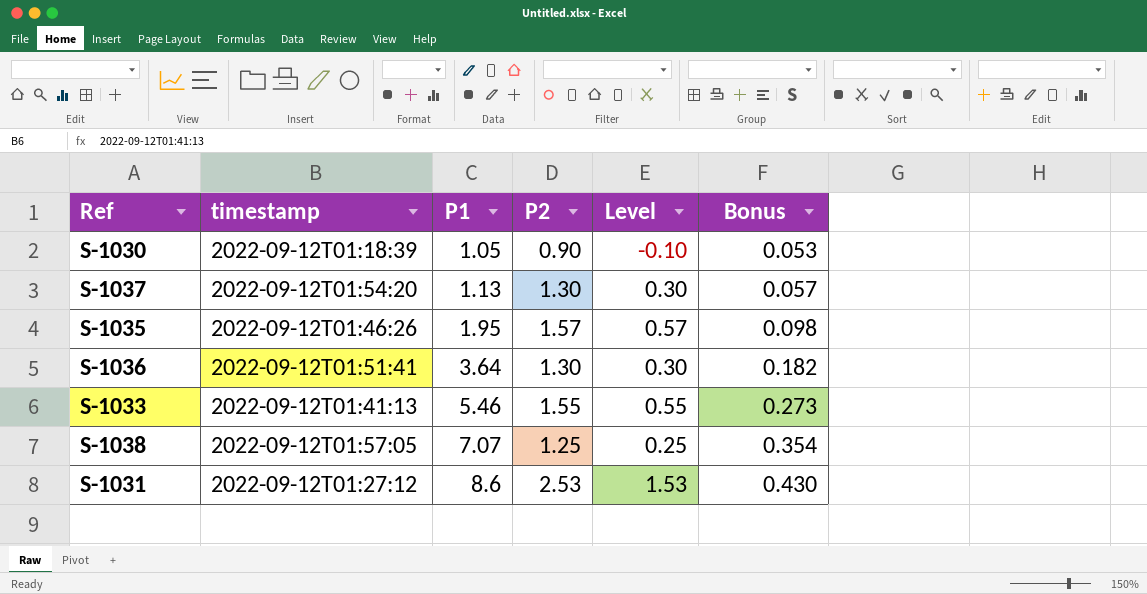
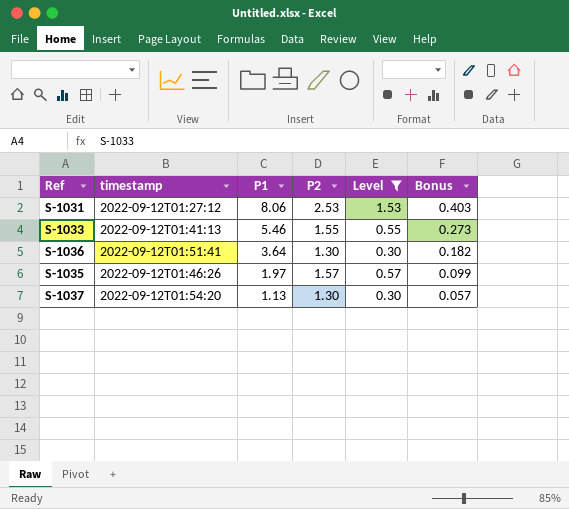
filter: none -> Level >= 0.30
row order: P1 ascending -> P1 descending
S-1031 | P1: 8.6 -> 8.06
S-1031 | Bonus: 0.430 -> 0.403
S-1035 | P1: 1.95 -> 1.97
S-1035 | Bonus: 0.098 -> 0.099

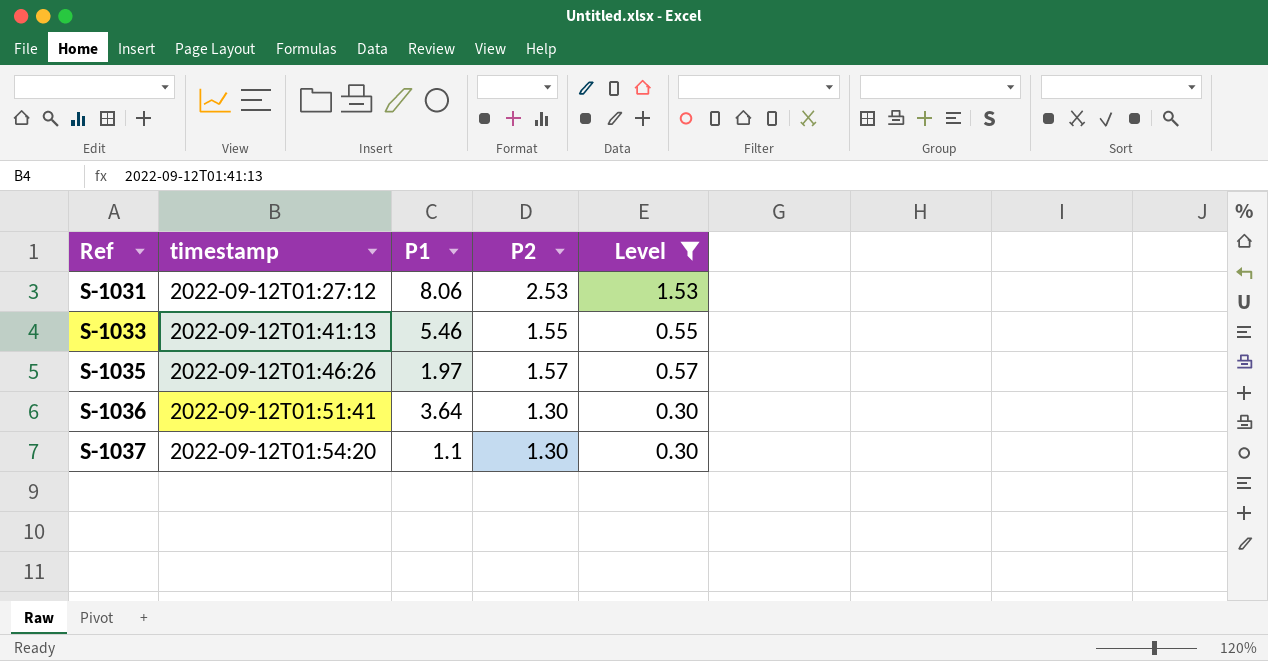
row order: P1 descending -> Ref ascending
column Bonus | formula: [P1] * 0.05 -> none
S-1037 | P1: 1.13 -> 1.1

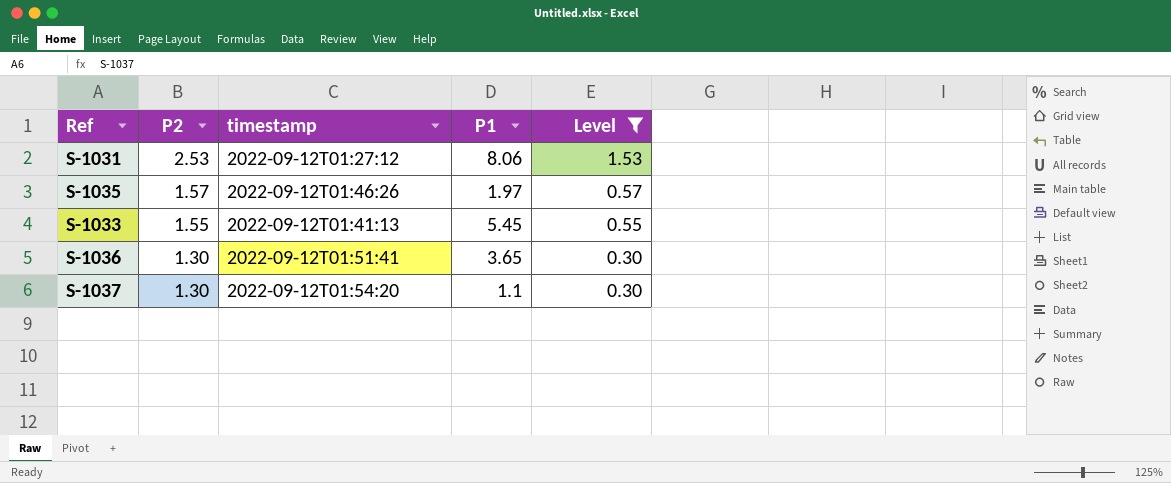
row order: Ref ascending -> P2 descending
column P2 | position: 4 -> 2
S-1033 | P1: 5.46 -> 5.45
S-1036 | P1: 3.64 -> 3.65

